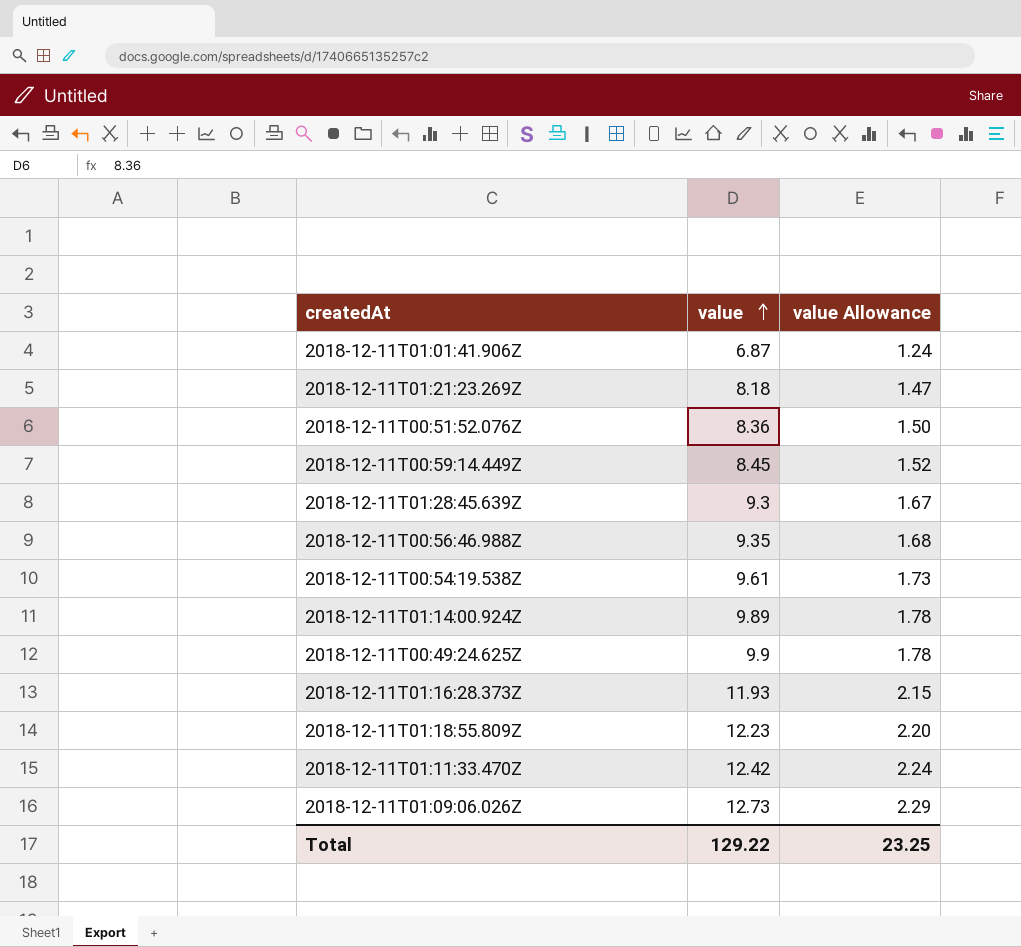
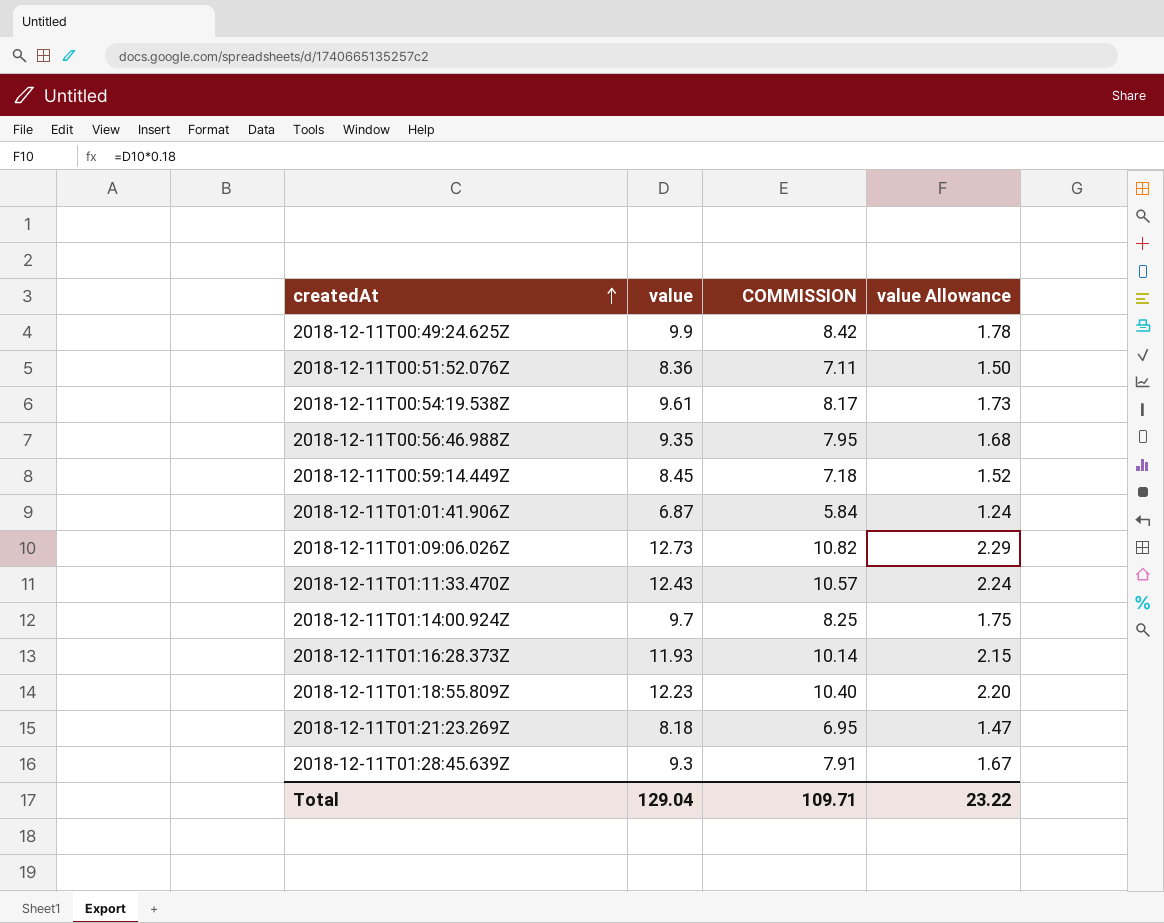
row order: value ascending -> createdAt ascending
column COMMISSION | formula: none -> [value] * 0.85
2018-12-11T01:11:33.470Z | value: 12.42 -> 12.43
2018-12-11T01:14:00.924Z | value: 9.89 -> 9.7
2018-12-11T01:14:00.924Z | value Allowance: 1.78 -> 1.75
Total | value: 129.22 -> 129.04
Total | value Allowance: 23.25 -> 23.22

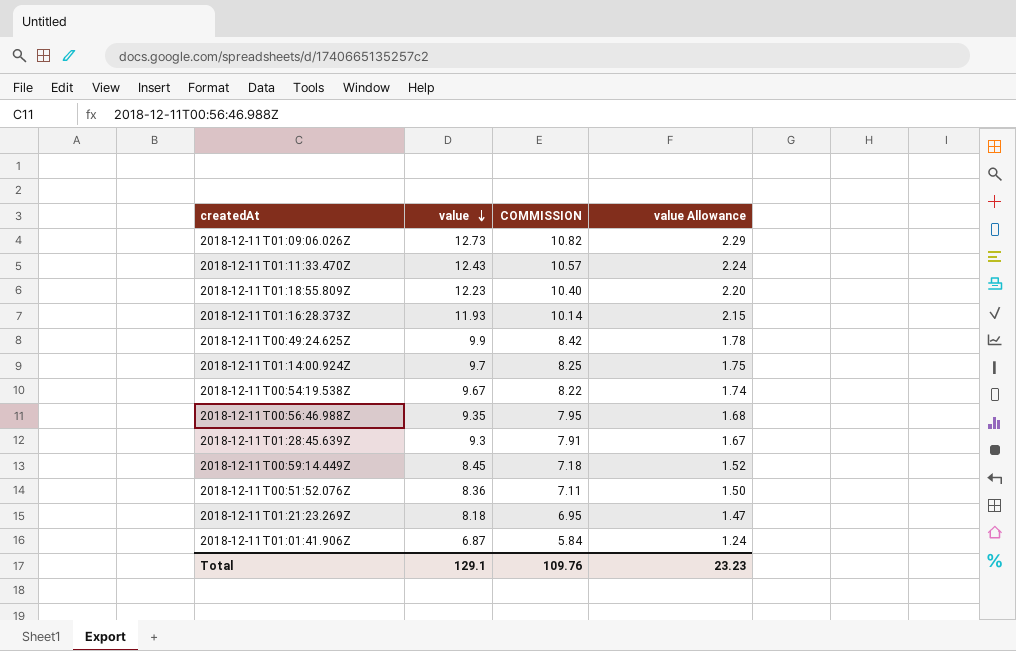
row order: createdAt ascending -> value descending
2018-12-11T00:54:19.538Z | value: 9.61 -> 9.67
2018-12-11T00:54:19.538Z | COMMISSION: 8.17 -> 8.22
2018-12-11T00:54:19.538Z | value Allowance: 1.73 -> 1.74
Total | value: 129.04 -> 129.1
Total | COMMISSION: 109.71 -> 109.76
Total | value Allowance: 23.22 -> 23.23

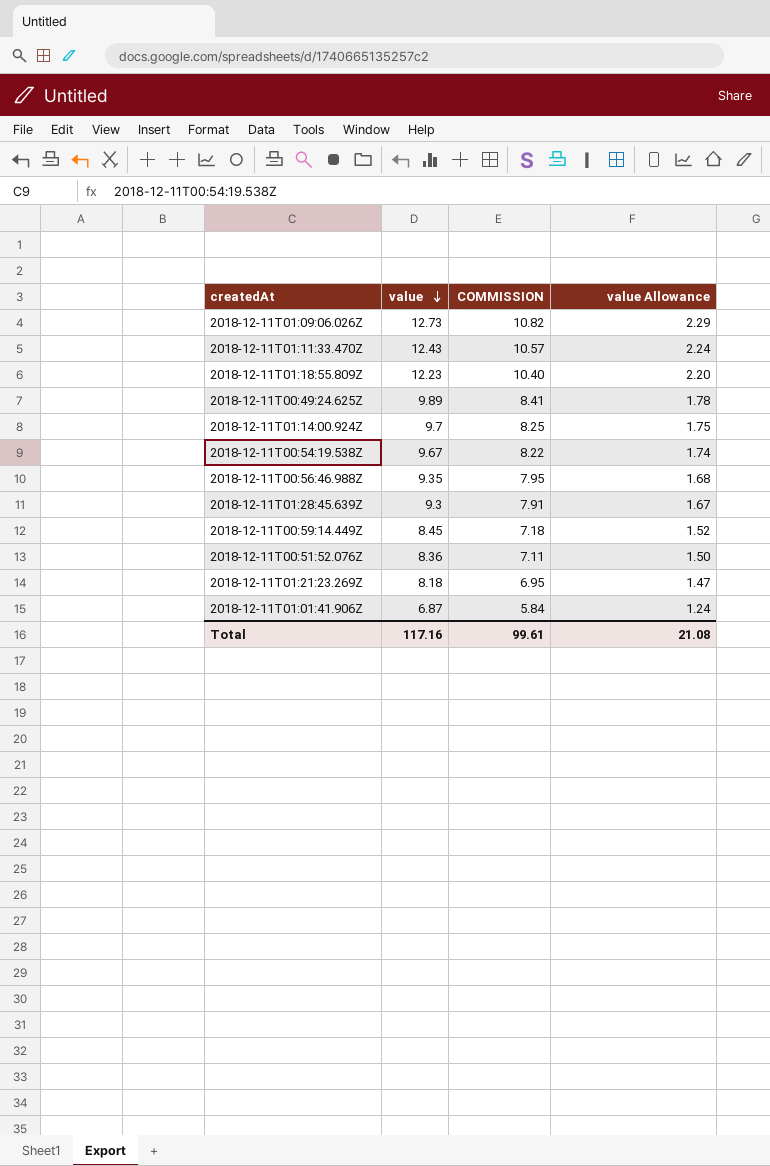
row 2018-12-11T01:16:28.373Z: 11.93 | 10.14 | 2.15 -> none
2018-12-11T00:49:24.625Z | value: 9.9 -> 9.89
2018-12-11T00:49:24.625Z | COMMISSION: 8.42 -> 8.41
Total | value: 129.1 -> 117.16
Total | COMMISSION: 109.76 -> 99.61
Total | value Allowance: 23.23 -> 21.08

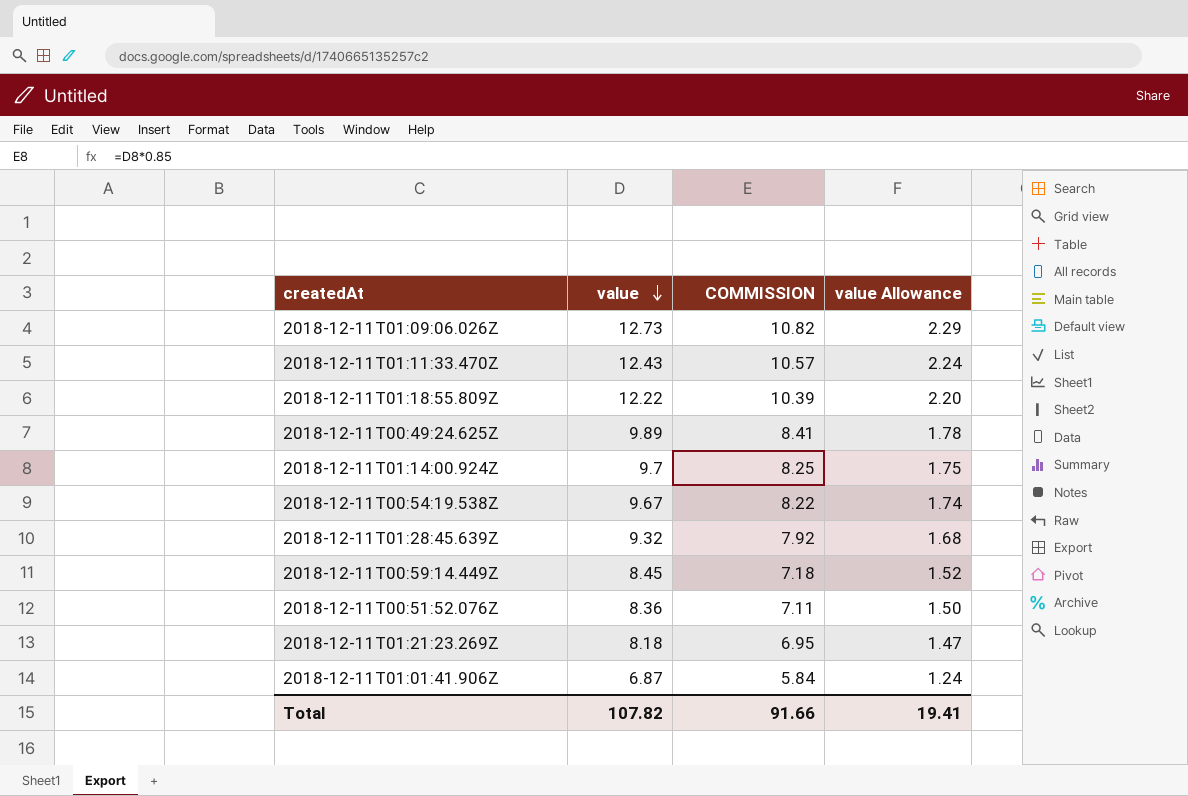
row 2018-12-11T00:56:46.988Z: 9.35 | 7.95 | 1.68 -> none
2018-12-11T01:18:55.809Z | value: 12.23 -> 12.22
2018-12-11T01:18:55.809Z | COMMISSION: 10.40 -> 10.39
2018-12-11T01:28:45.639Z | value: 9.3 -> 9.32
2018-12-11T01:28:45.639Z | COMMISSION: 7.91 -> 7.92
2018-12-11T01:28:45.639Z | value Allowance: 1.67 -> 1.68
Total | value: 117.16 -> 107.82
Total | COMMISSION: 99.61 -> 91.66
Total | value Allowance: 21.08 -> 19.41

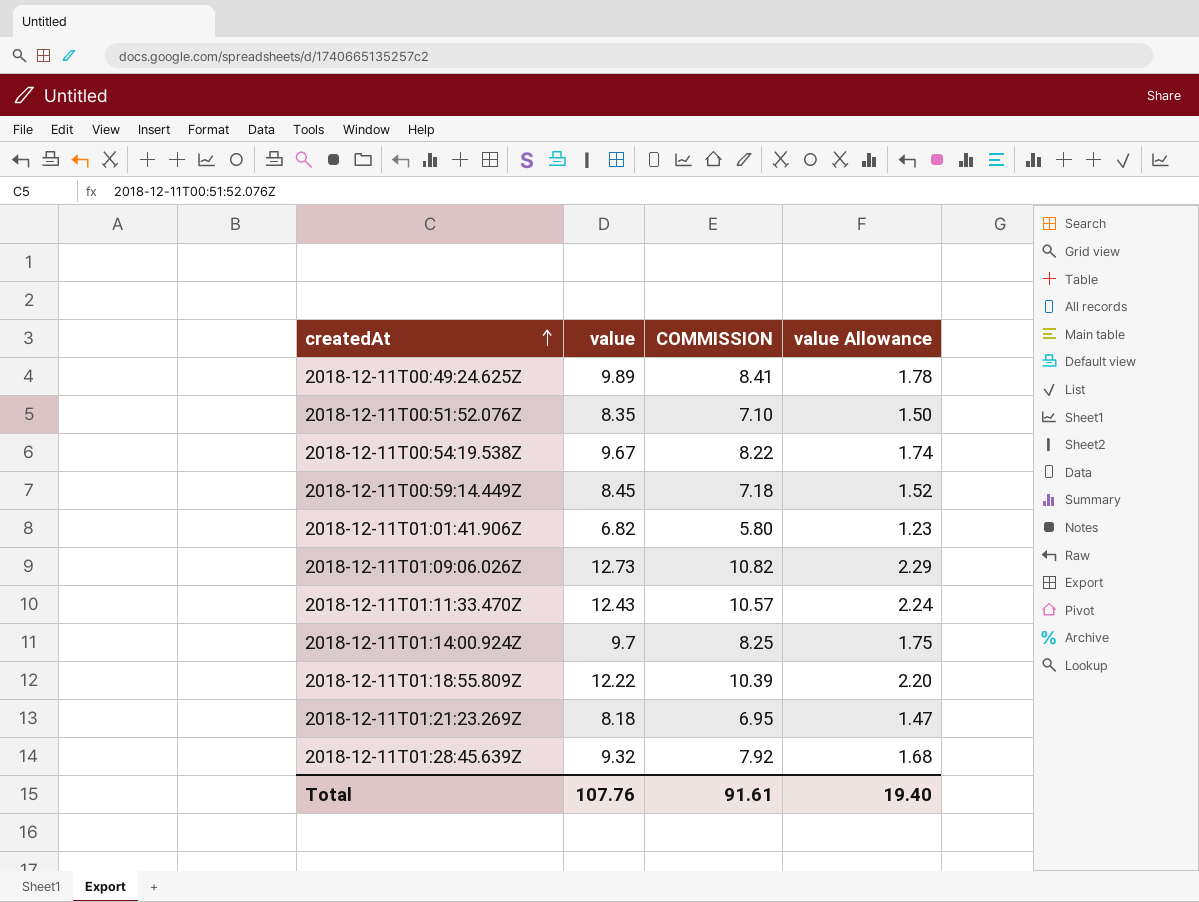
row order: value descending -> createdAt ascending
2018-12-11T00:51:52.076Z | value: 8.36 -> 8.35
2018-12-11T00:51:52.076Z | COMMISSION: 7.11 -> 7.10
2018-12-11T01:01:41.906Z | value: 6.87 -> 6.82
2018-12-11T01:01:41.906Z | COMMISSION: 5.84 -> 5.80
2018-12-11T01:01:41.906Z | value Allowance: 1.24 -> 1.23
Total | value: 107.82 -> 107.76
Total | COMMISSION: 91.66 -> 91.61
Total | value Allowance: 19.41 -> 19.40

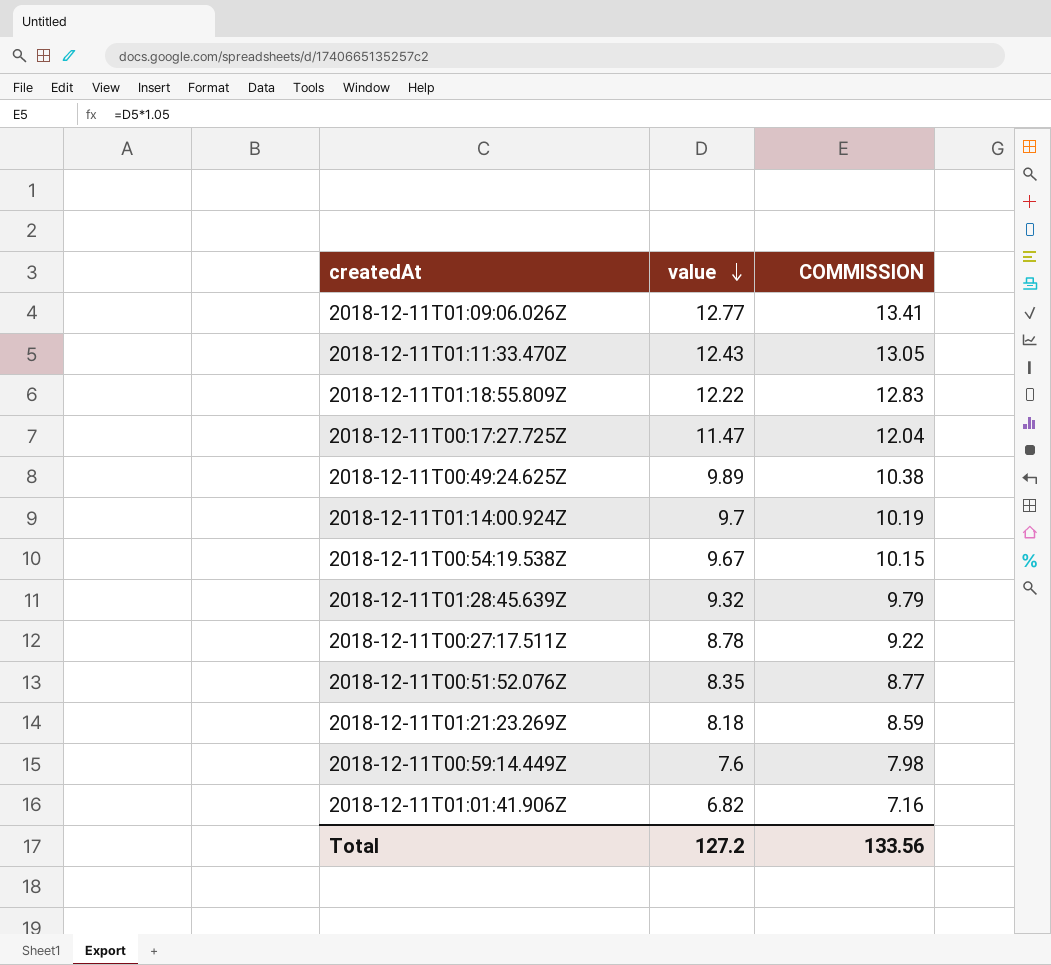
row order: createdAt ascending -> value descending
column value Allowance | formula: [value] * 0.18 -> none
column COMMISSION | formula: [value] * 0.85 -> [value] * 1.05
2018-12-11T01:09:06.026Z | value: 12.73 -> 12.77
row 2018-12-11T00:17:27.725Z: none -> 11.47 | 12.04
row 2018-12-11T00:27:17.511Z: none -> 8.78 | 9.22
2018-12-11T00:59:14.449Z | value: 8.45 -> 7.6
Total | value: 107.76 -> 127.2
Total | COMMISSION: 91.61 -> 133.56

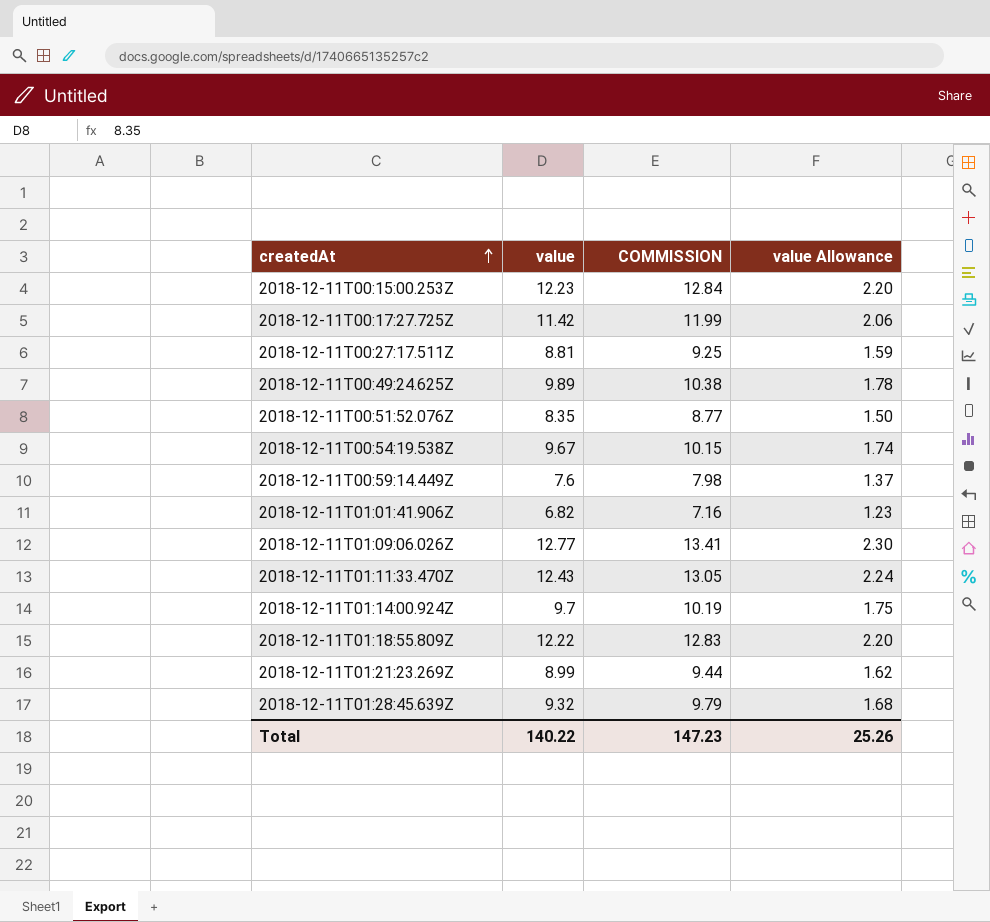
row order: value descending -> createdAt ascending
column value Allowance | formula: none -> [value] * 0.18
row 2018-12-11T00:15:00.253Z: none -> 12.23 | 12.84 | 2.20
2018-12-11T00:17:27.725Z | value: 11.47 -> 11.42
2018-12-11T00:17:27.725Z | COMMISSION: 12.04 -> 11.99
2018-12-11T00:27:17.511Z | value: 8.78 -> 8.81
2018-12-11T00:27:17.511Z | COMMISSION: 9.22 -> 9.25
2018-12-11T01:21:23.269Z | value: 8.18 -> 8.99
2018-12-11T01:21:23.269Z | COMMISSION: 8.59 -> 9.44
Total | value: 127.2 -> 140.22
Total | COMMISSION: 133.56 -> 147.23

